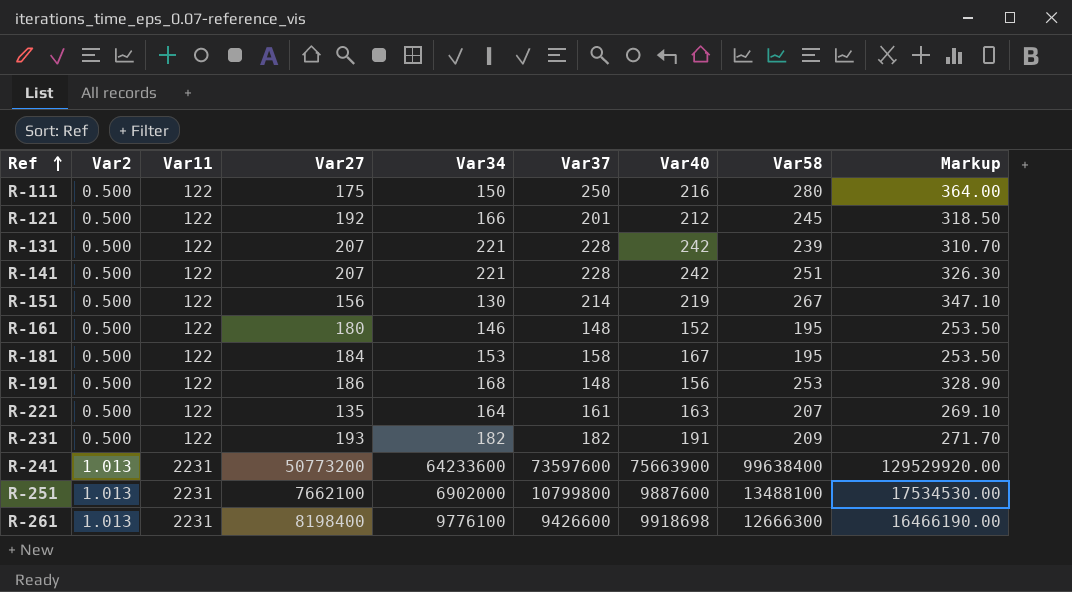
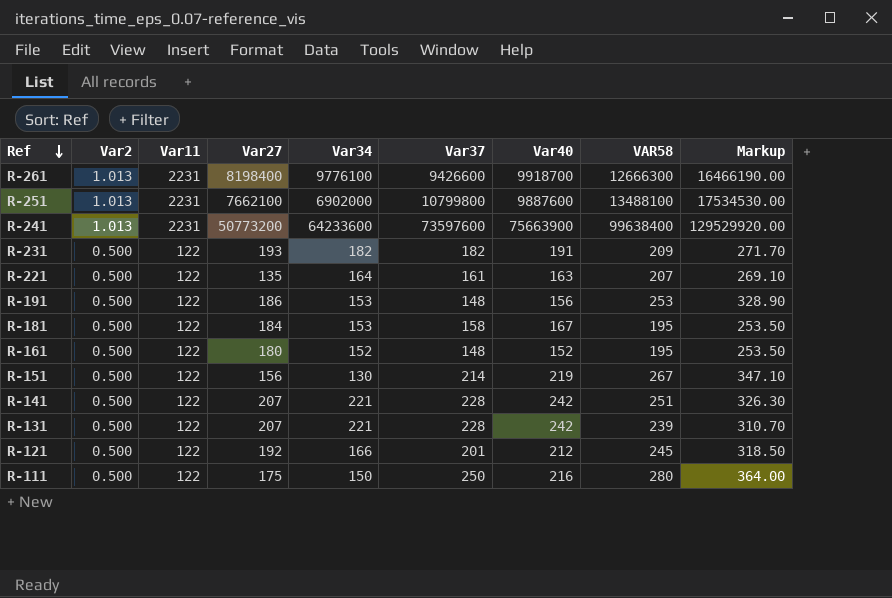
row order: Ref ascending -> Ref descending
column name: Var58 -> VAR58
R-261 | Var40: 9918698 -> 9918700
R-191 | Var34: 168 -> 153
R-161 | Var34: 146 -> 152

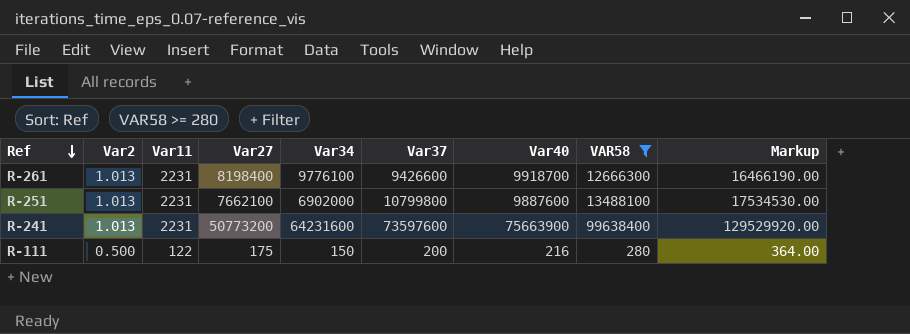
filter: none -> VAR58 >= 280
R-241 | Var34: 64233600 -> 64231600
R-111 | Var37: 250 -> 200

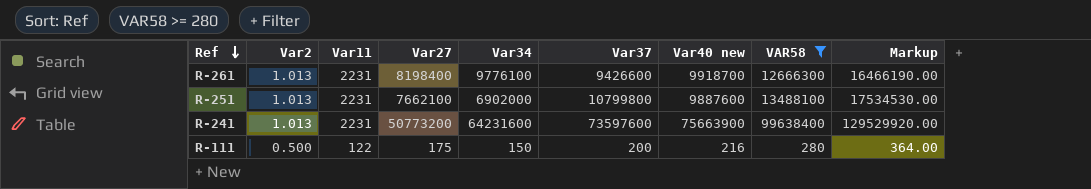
column name: Var40 -> Var40 new

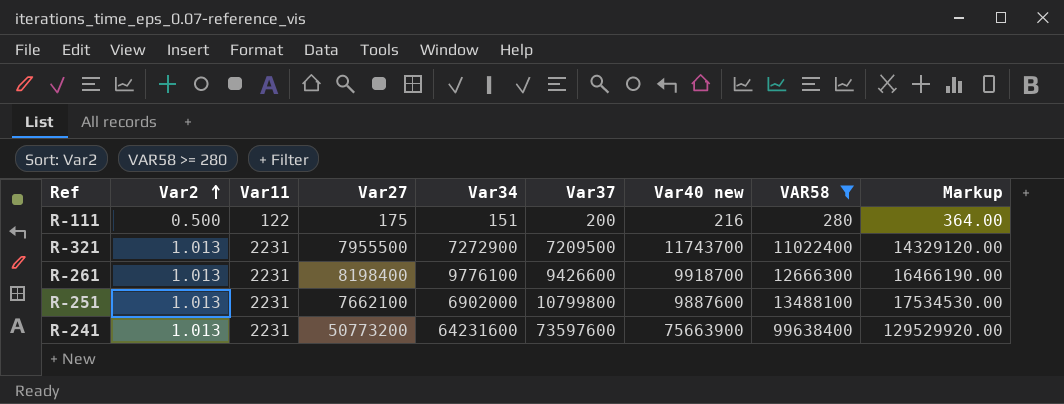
row order: Ref descending -> Var2 ascending
R-111 | Var34: 150 -> 151
row R-321: none -> 1.013 | 2231 | 7955500 | 7272900 | 7209500 | 11743700 | 11022400 | 14329120.00

